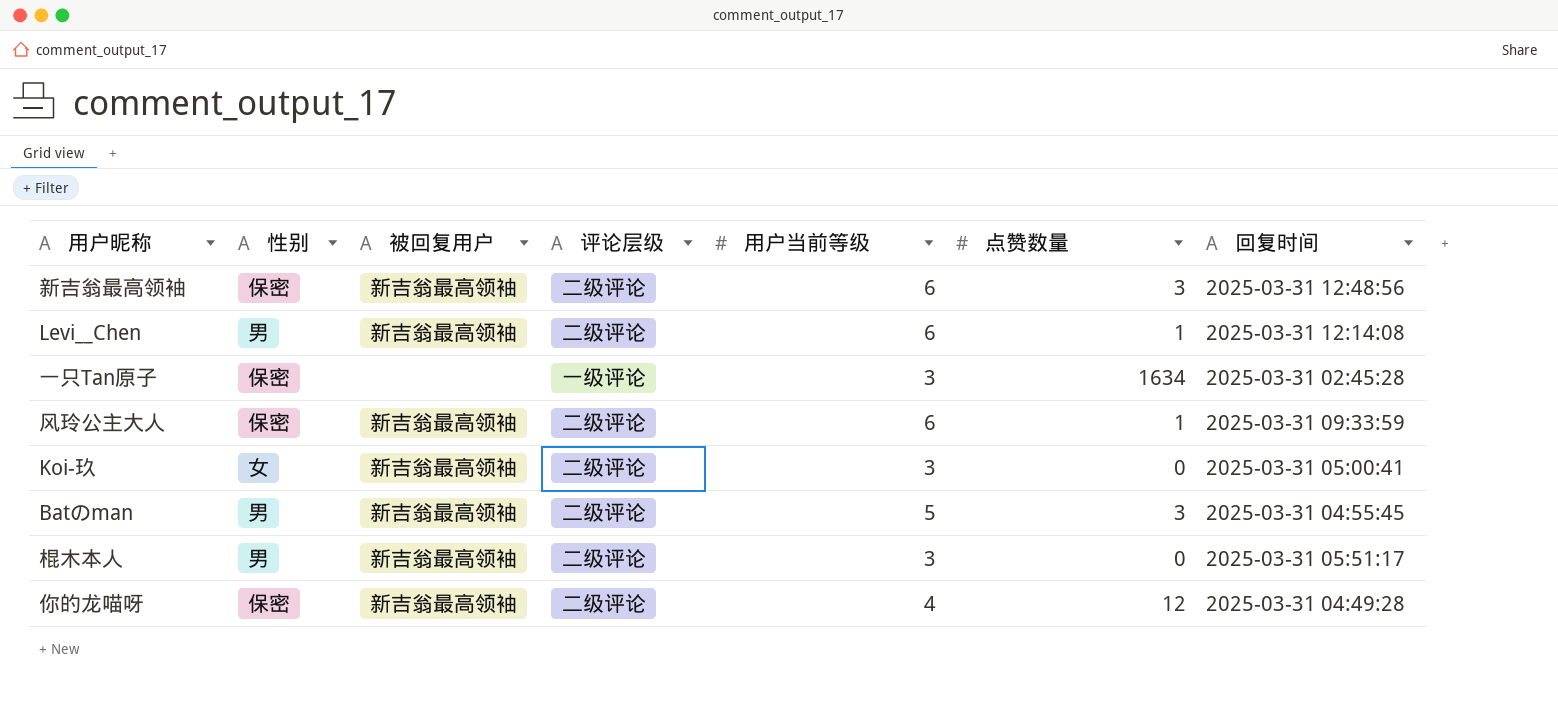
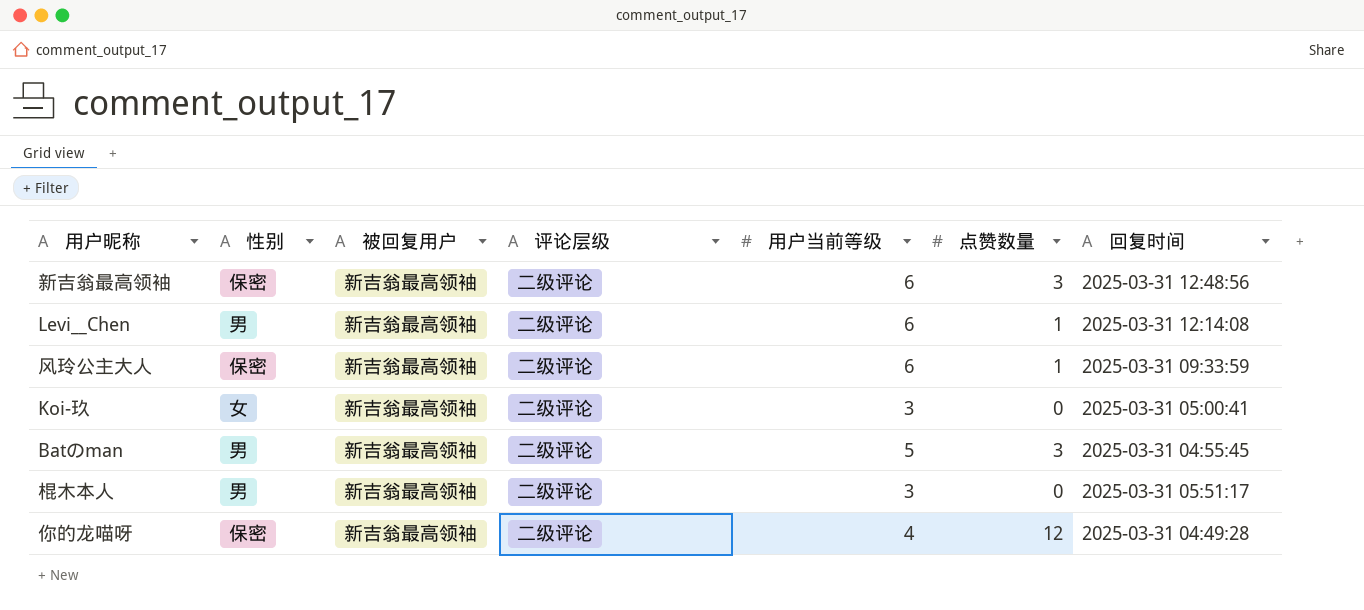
row 一只Tan原子: 保密 | none | 一级评论 | 3 | 1634 | 2025-03-31 02:45:28 -> none

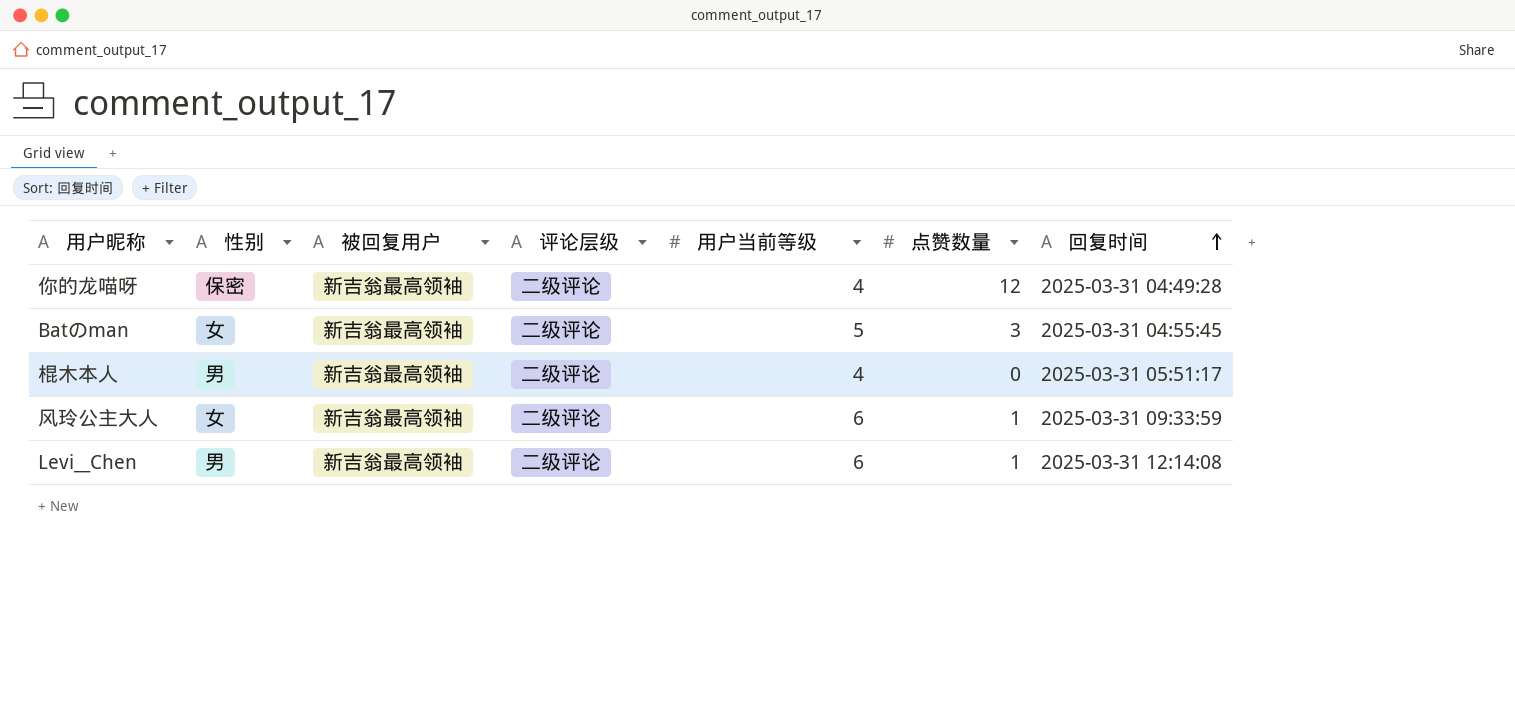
row order: none -> 回复时间 ascending
row 新吉翁最高领袖: 保密 | 新吉翁最高领袖 | 二级评论 | 6 | 3 | 2025-03-31 12:48:56 -> none
row Koi-玖: 女 | 新吉翁最高领袖 | 二级评论 | 3 | 0 | 2025-03-31 05:00:41 -> none
Batのman | 性别: 男 -> 女
棍木本人 | 用户当前等级: 3 -> 4
风玲公主大人 | 性别: 保密 -> 女

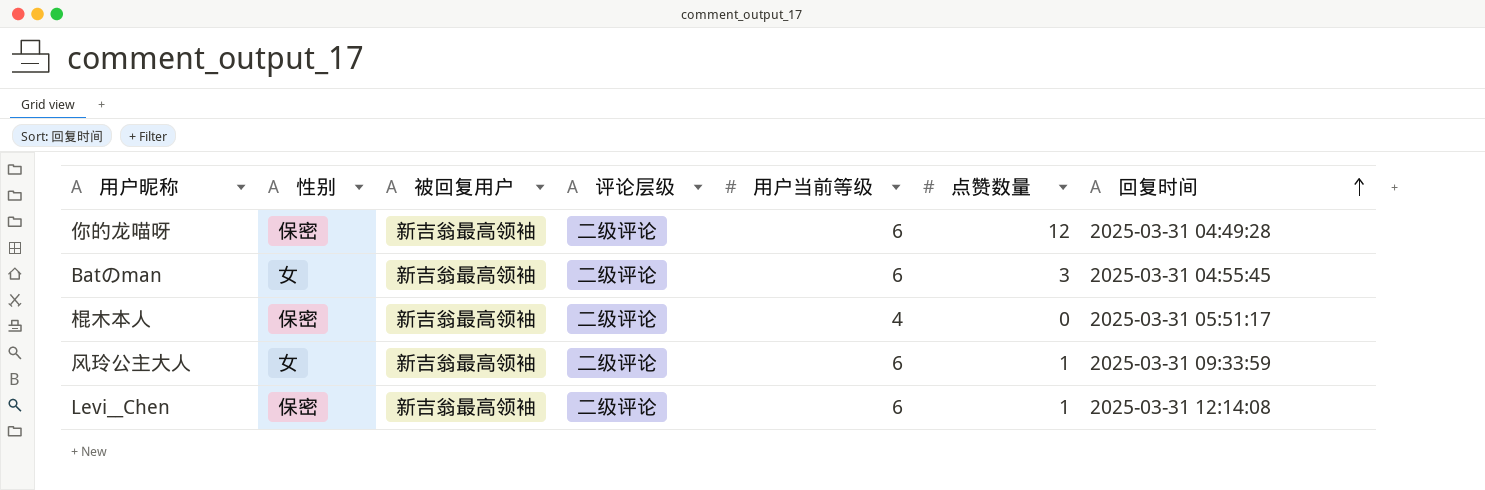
你的龙喵呀 | 用户当前等级: 4 -> 6
Batのman | 用户当前等级: 5 -> 6
棍木本人 | 性别: 男 -> 保密
Levi__Chen | 性别: 男 -> 保密

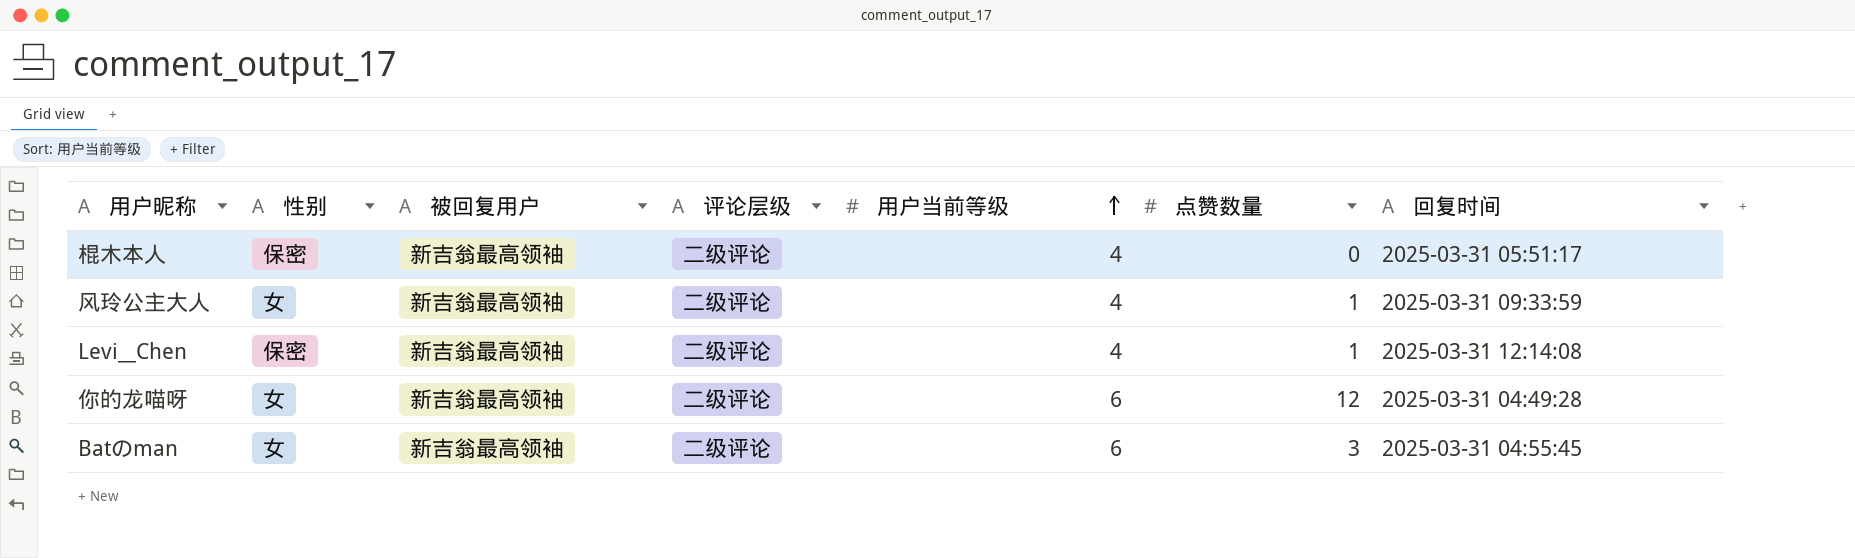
row order: 回复时间 ascending -> 用户当前等级 ascending
风玲公主大人 | 用户当前等级: 6 -> 4
Levi__Chen | 用户当前等级: 6 -> 4
你的龙喵呀 | 性别: 保密 -> 女

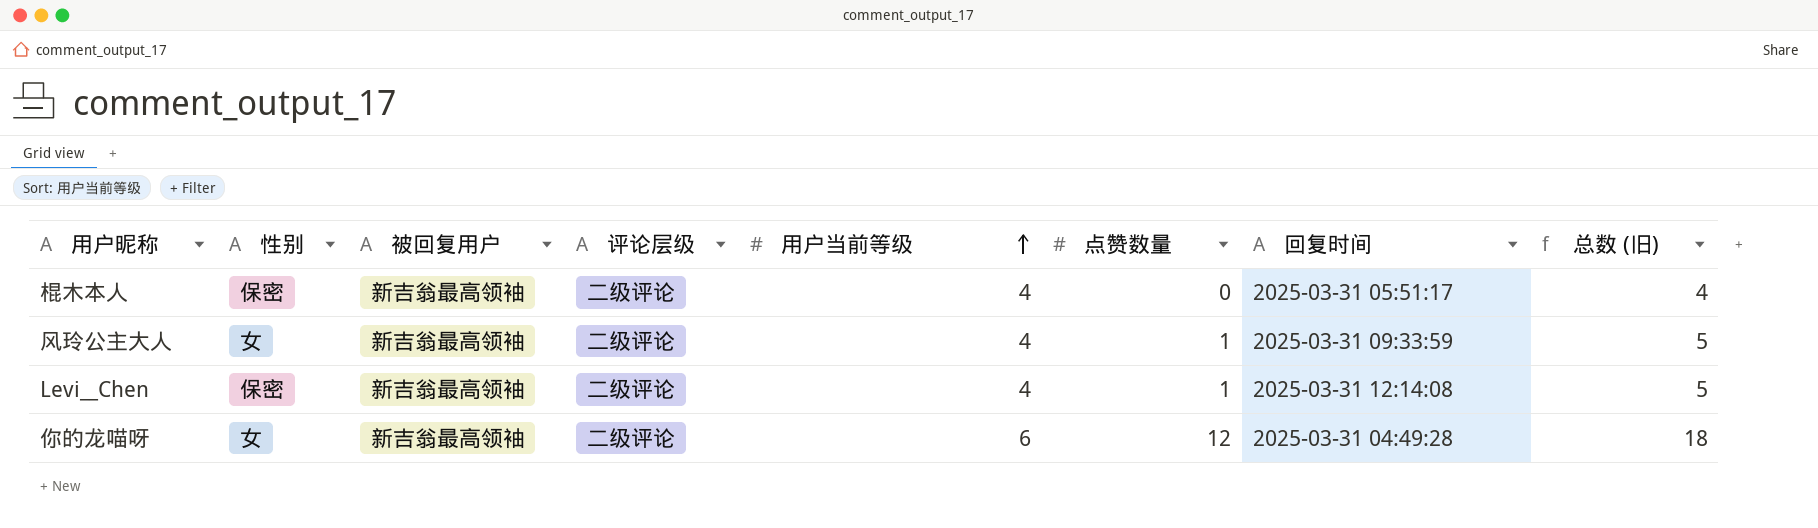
column 总数 (旧) | formula: none -> [用户当前等级] + [点赞数量]
row Batのman: 女 | 新吉翁最高领袖 | 二级评论 | 6 | 3 | 2025-03-31 04:55:45 -> none

